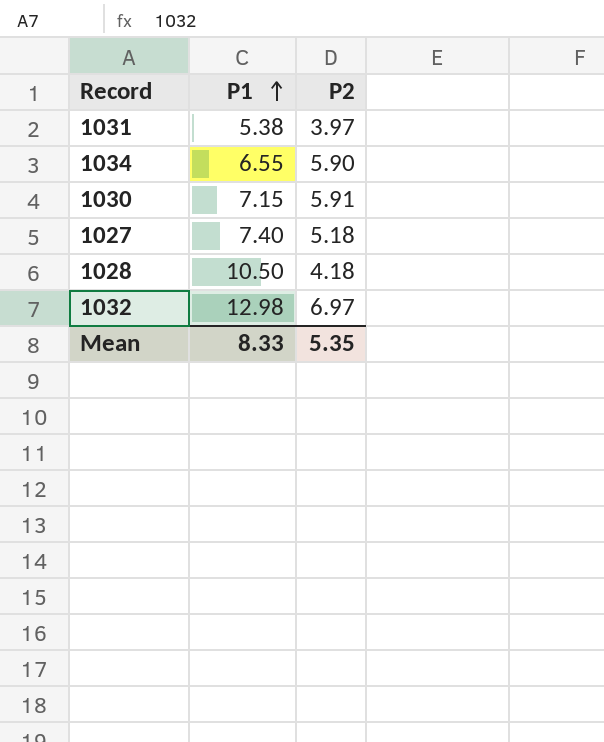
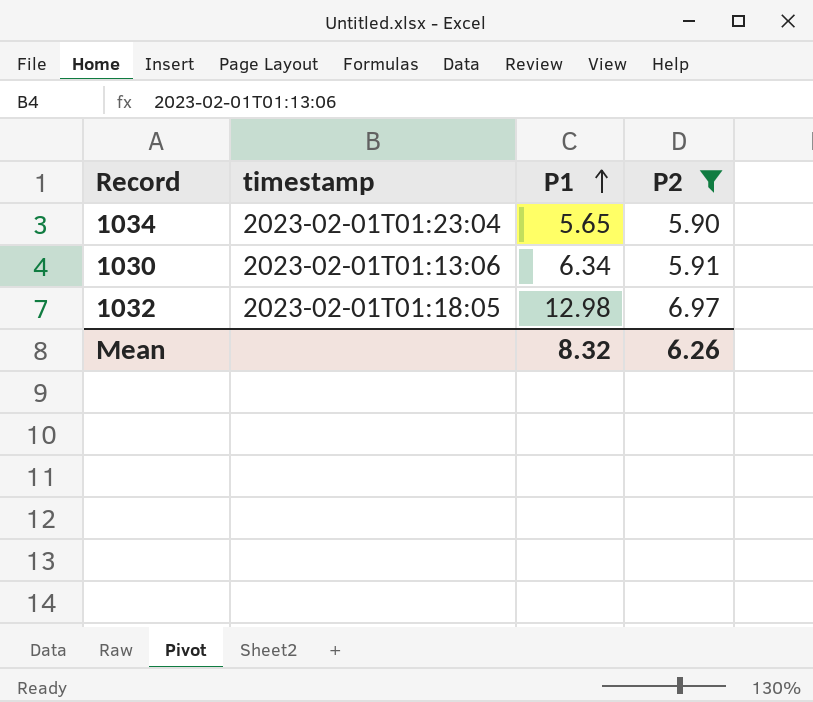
filter: none -> P2 >= 5.90
column timestamp | position: none -> 2
1034 | P1: 6.55 -> 5.65
1030 | P1: 7.15 -> 6.34
Mean | P1: 8.33 -> 8.32
Mean | P2: 5.35 -> 6.26

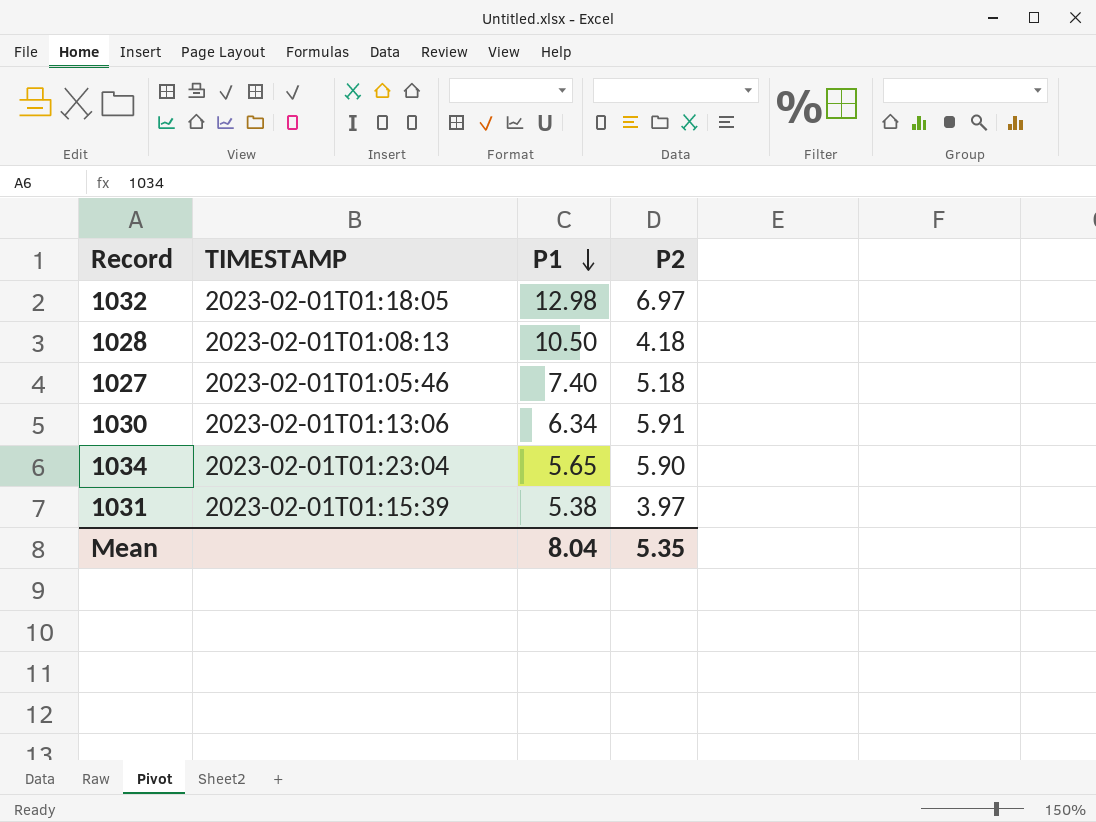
filter: P2 >= 5.90 -> none
row order: P1 ascending -> P1 descending
column name: timestamp -> TIMESTAMP
Mean | P1: 8.32 -> 8.04
Mean | P2: 6.26 -> 5.35

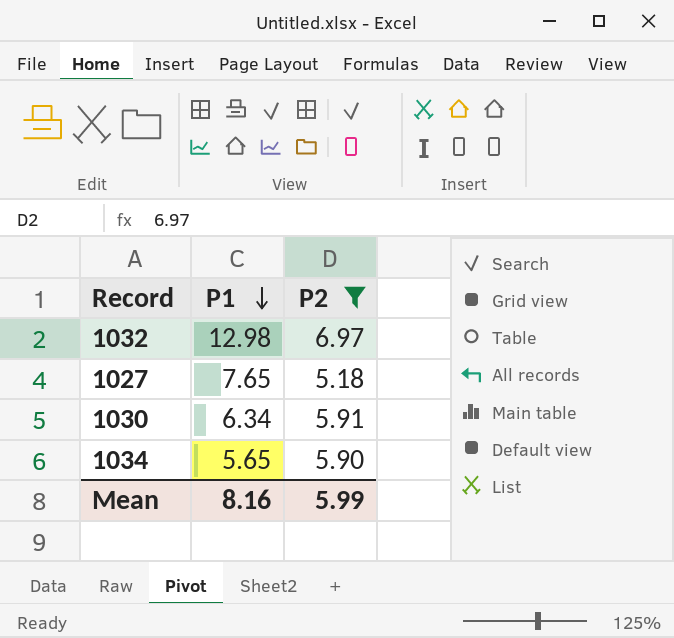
filter: none -> P2 >= 5.18
column TIMESTAMP | position: 2 -> none
1027 | P1: 7.40 -> 7.65
Mean | P1: 8.04 -> 8.16
Mean | P2: 5.35 -> 5.99

